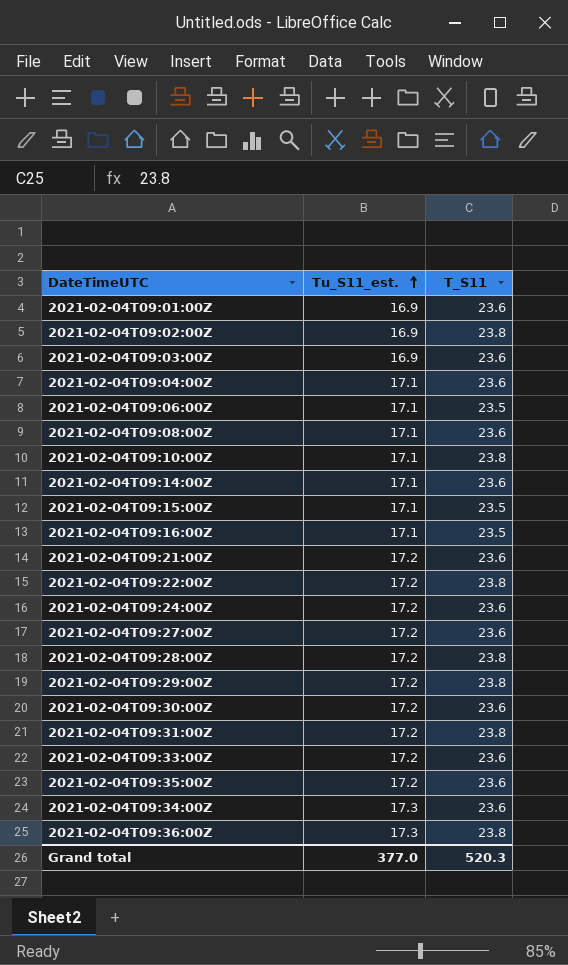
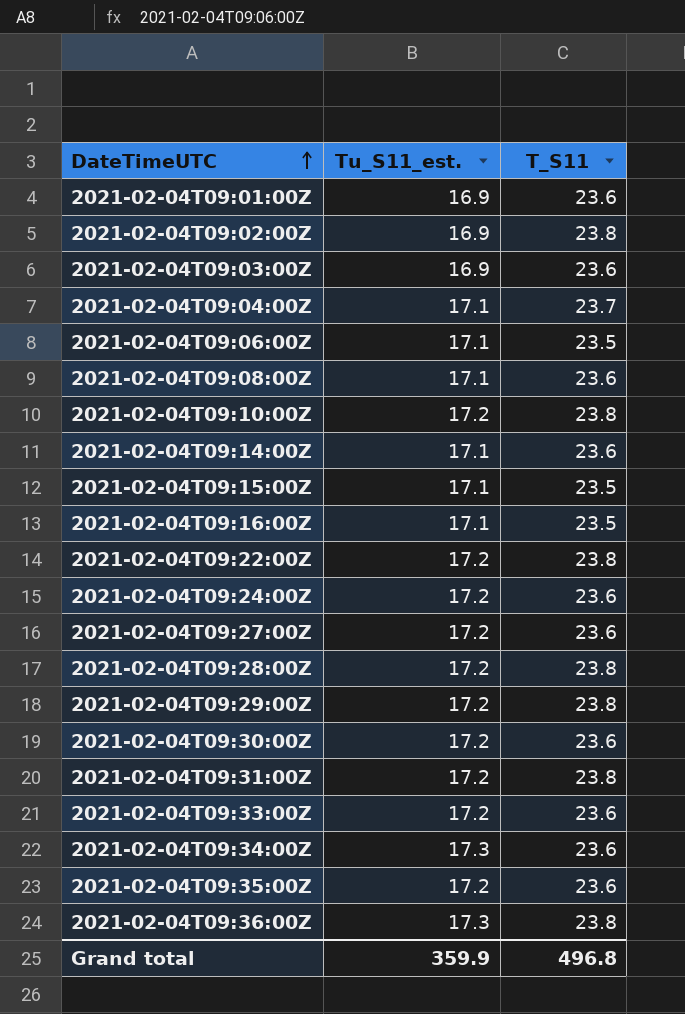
row order: Tu_S11_est. ascending -> DateTimeUTC ascending
row 2021-02-04T09:21:00Z: 17.2 | 23.6 -> none
2021-02-04T09:04:00Z | T_S11: 23.6 -> 23.7
2021-02-04T09:10:00Z | Tu_S11_est.: 17.1 -> 17.2
Grand total | Tu_S11_est.: 377.0 -> 359.9
Grand total | T_S11: 520.3 -> 496.8

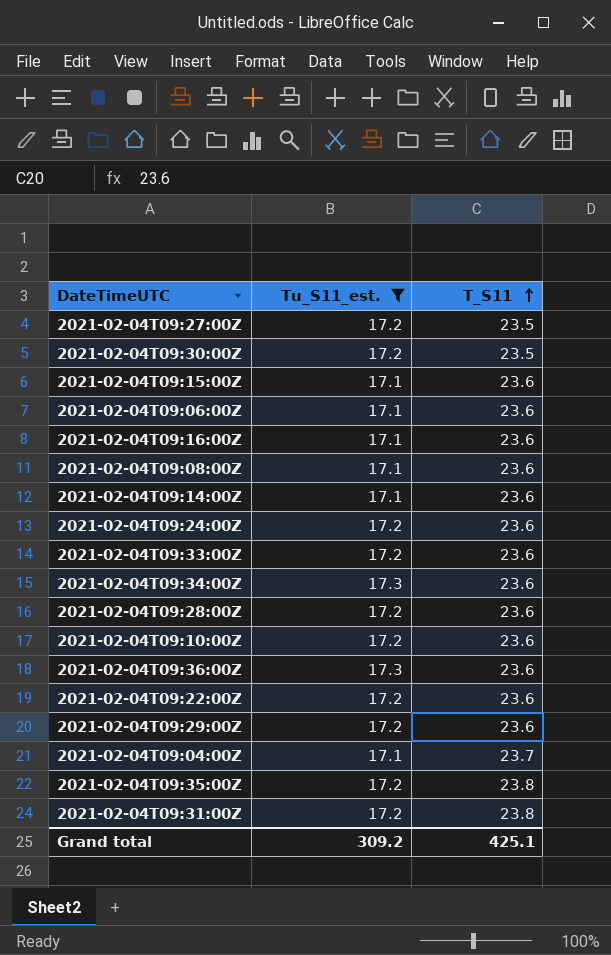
filter: none -> Tu_S11_est. != 16.9
row order: DateTimeUTC ascending -> T_S11 ascending
2021-02-04T09:27:00Z | T_S11: 23.6 -> 23.5
2021-02-04T09:30:00Z | T_S11: 23.6 -> 23.5
2021-02-04T09:15:00Z | T_S11: 23.5 -> 23.6
2021-02-04T09:06:00Z | T_S11: 23.5 -> 23.6
2021-02-04T09:16:00Z | T_S11: 23.5 -> 23.6
2021-02-04T09:28:00Z | T_S11: 23.8 -> 23.6
2021-02-04T09:10:00Z | T_S11: 23.8 -> 23.6
2021-02-04T09:36:00Z | T_S11: 23.8 -> 23.6
2021-02-04T09:22:00Z | T_S11: 23.8 -> 23.6
2021-02-04T09:29:00Z | T_S11: 23.8 -> 23.6
2021-02-04T09:35:00Z | T_S11: 23.6 -> 23.8
Grand total | Tu_S11_est.: 359.9 -> 309.2
Grand total | T_S11: 496.8 -> 425.1

